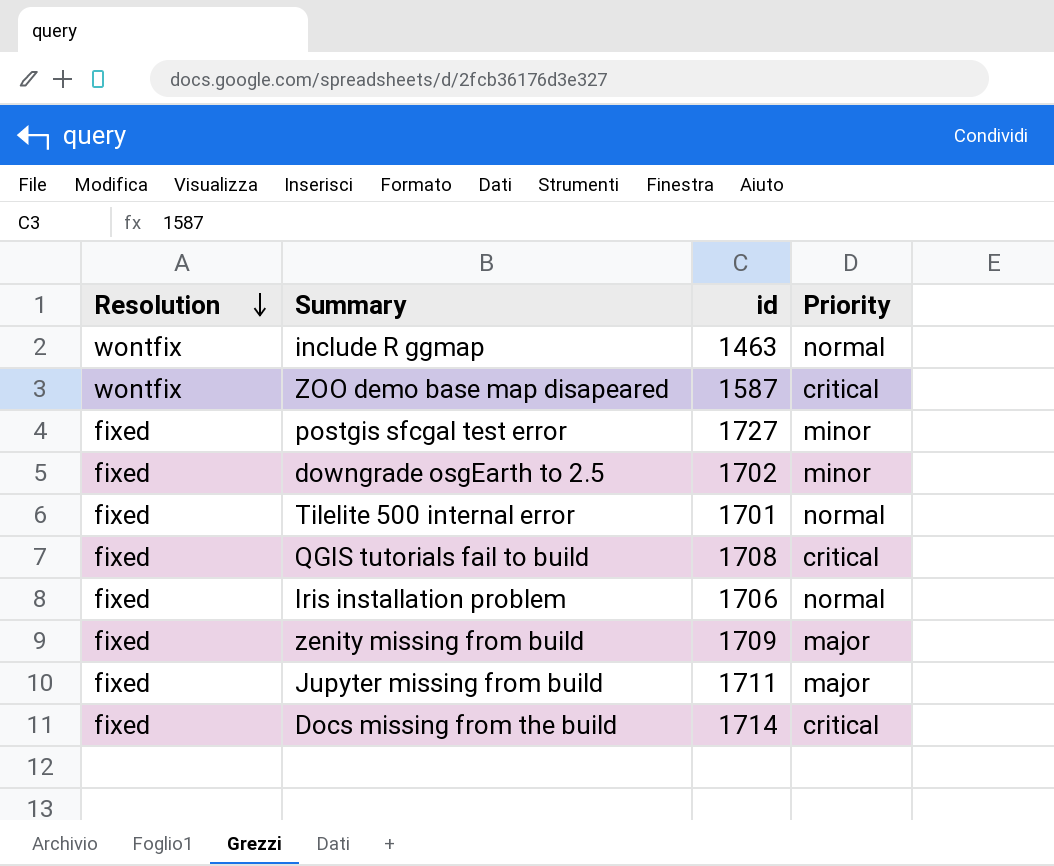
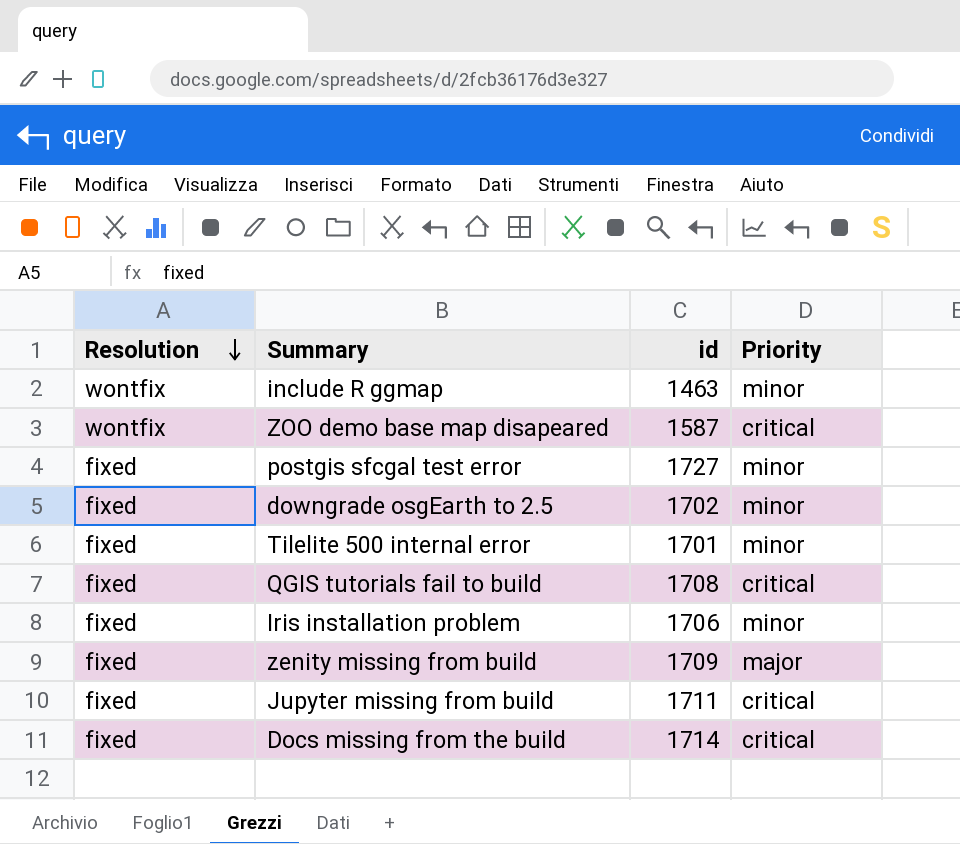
include R ggmap | Priority: normal -> minor
Tilelite 500 internal error | Priority: normal -> minor
Iris installation problem | Priority: normal -> minor
Jupyter missing from build | Priority: major -> critical

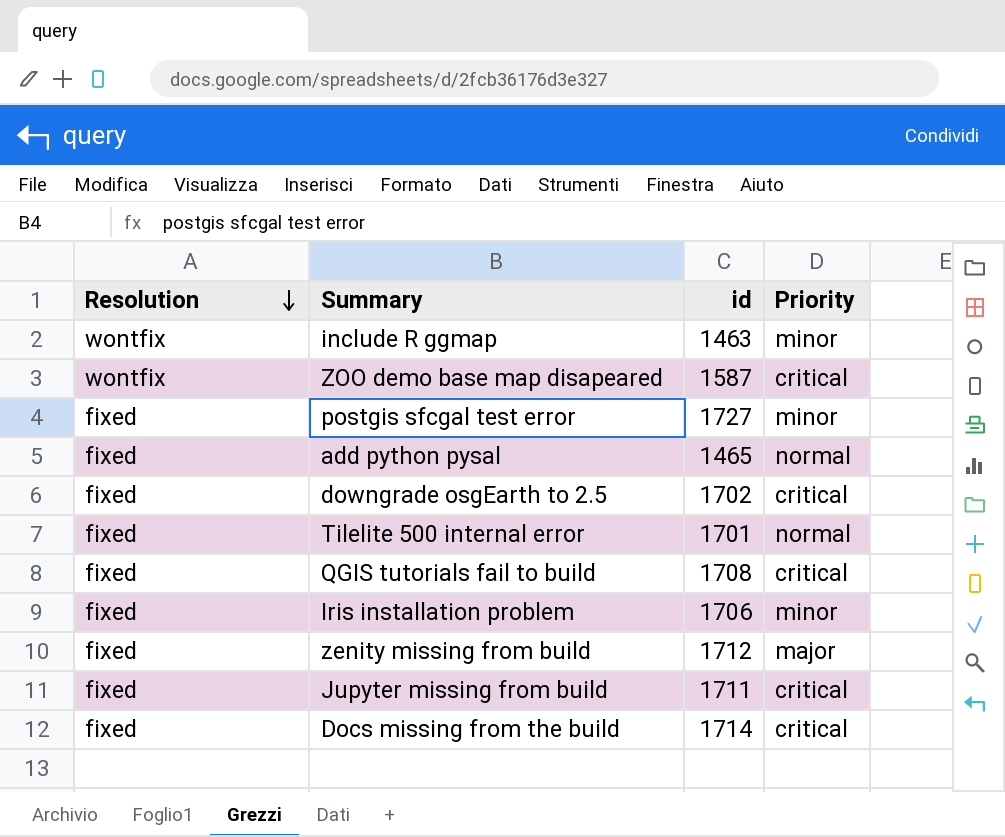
row add python pysal: none -> fixed | 1465 | normal
downgrade osgEarth to 2.5 | Priority: minor -> critical
Tilelite 500 internal error | Priority: minor -> normal
zenity missing from build | id: 1709 -> 1712

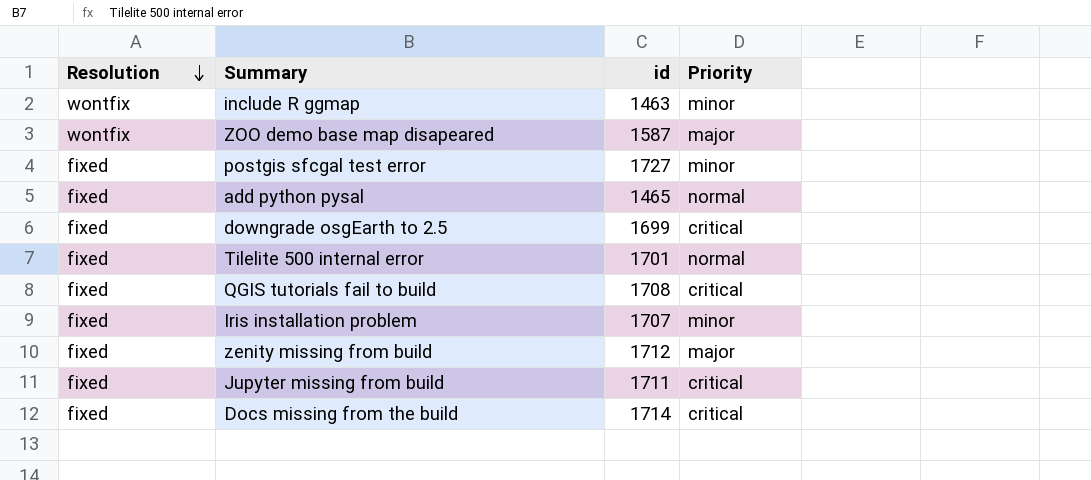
ZOO demo base map disapeared | Priority: critical -> major
downgrade osgEarth to 2.5 | id: 1702 -> 1699
Iris installation problem | id: 1706 -> 1707

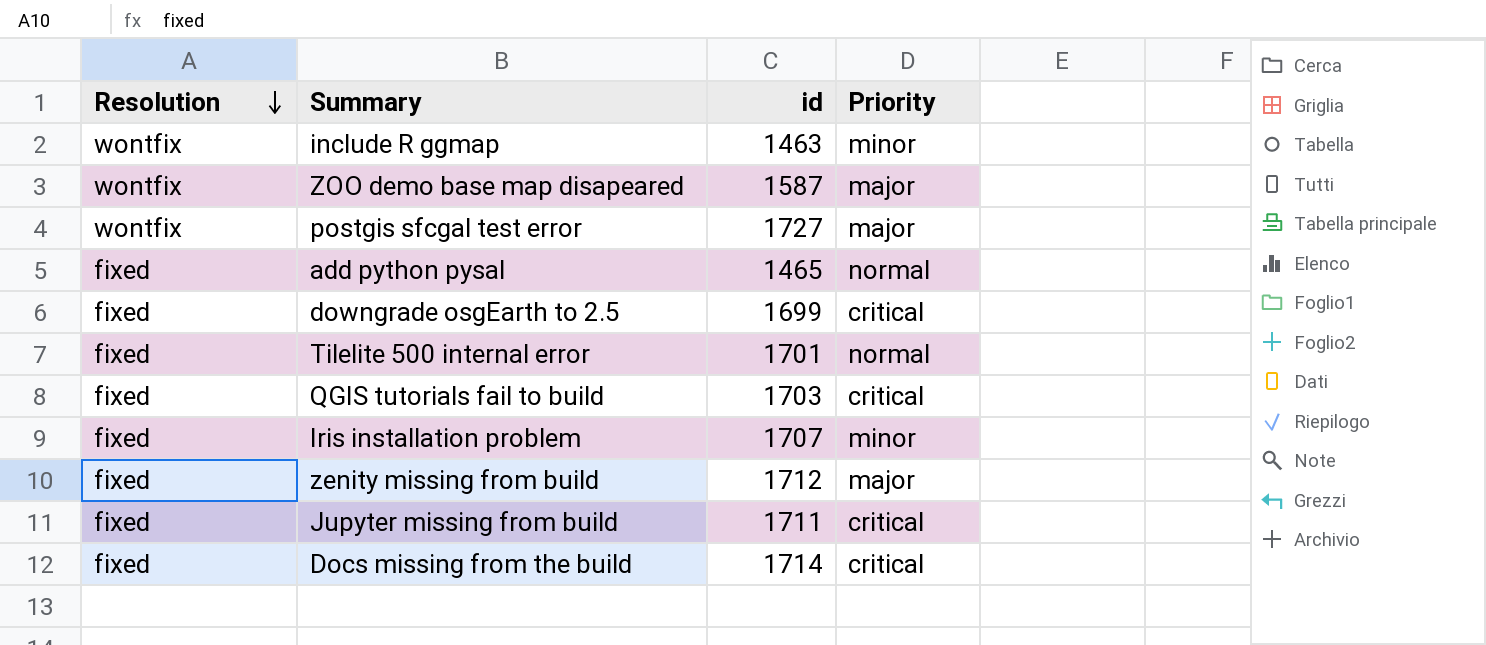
postgis sfcgal test error | Resolution: fixed -> wontfix
postgis sfcgal test error | Priority: minor -> major
QGIS tutorials fail to build | id: 1708 -> 1703

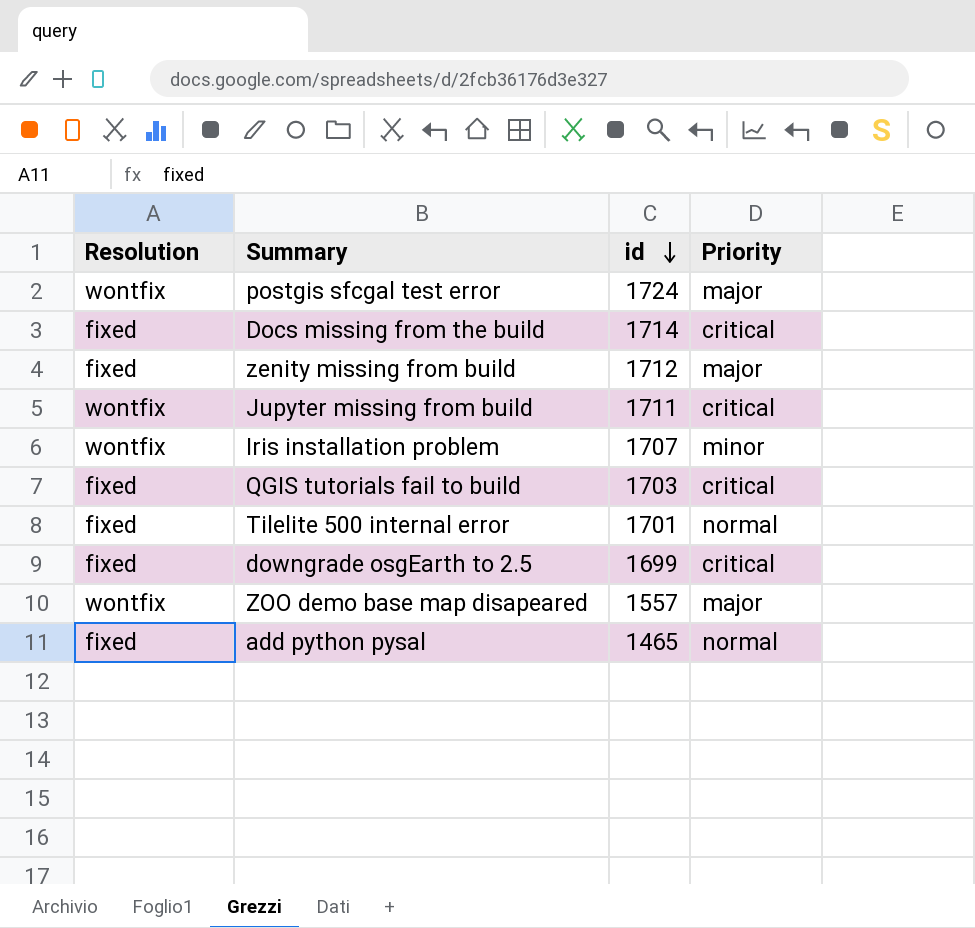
row order: Resolution descending -> id descending
row include R ggmap: wontfix | 1463 | minor -> none
postgis sfcgal test error | id: 1727 -> 1724
Jupyter missing from build | Resolution: fixed -> wontfix
Iris installation problem | Resolution: fixed -> wontfix
ZOO demo base map disapeared | id: 1587 -> 1557

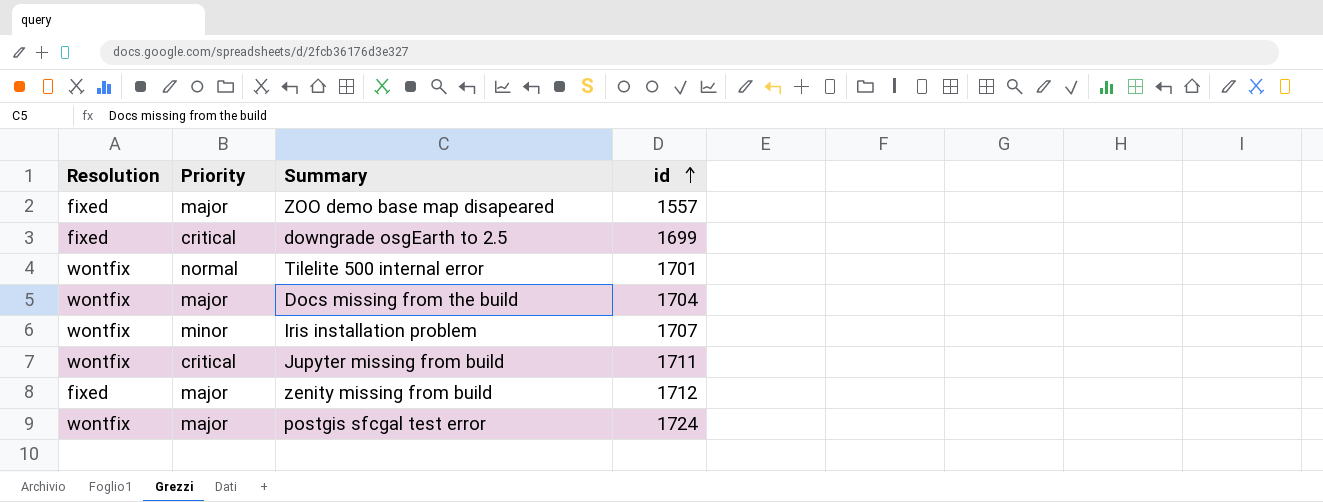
row order: id descending -> id ascending
column Priority | position: 4 -> 2
row QGIS tutorials fail to build: fixed | 1703 | critical -> none
row add python pysal: fixed | 1465 | normal -> none
ZOO demo base map disapeared | Resolution: wontfix -> fixed
Tilelite 500 internal error | Resolution: fixed -> wontfix
Docs missing from the build | Resolution: fixed -> wontfix
Docs missing from the build | Priority: critical -> major
Docs missing from the build | id: 1714 -> 1704

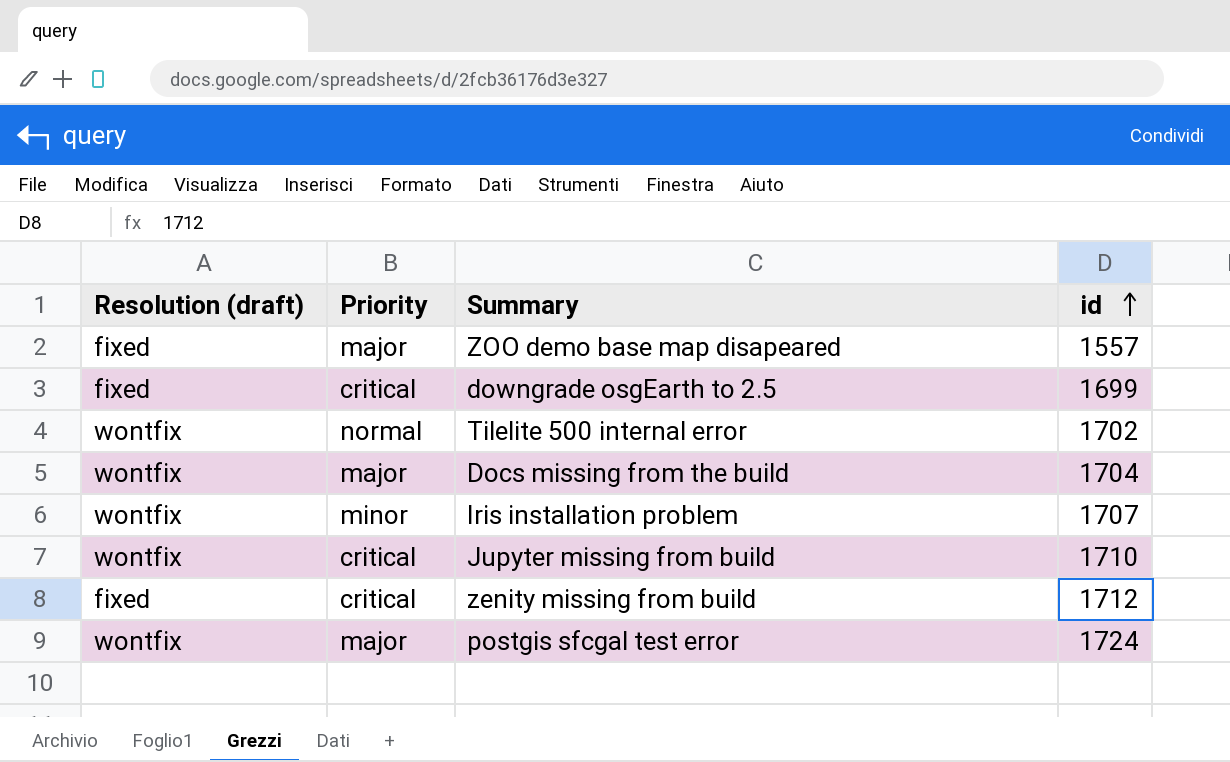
column name: Resolution -> Resolution (draft)
Tilelite 500 internal error | id: 1701 -> 1702
Jupyter missing from build | id: 1711 -> 1710
zenity missing from build | Priority: major -> critical

